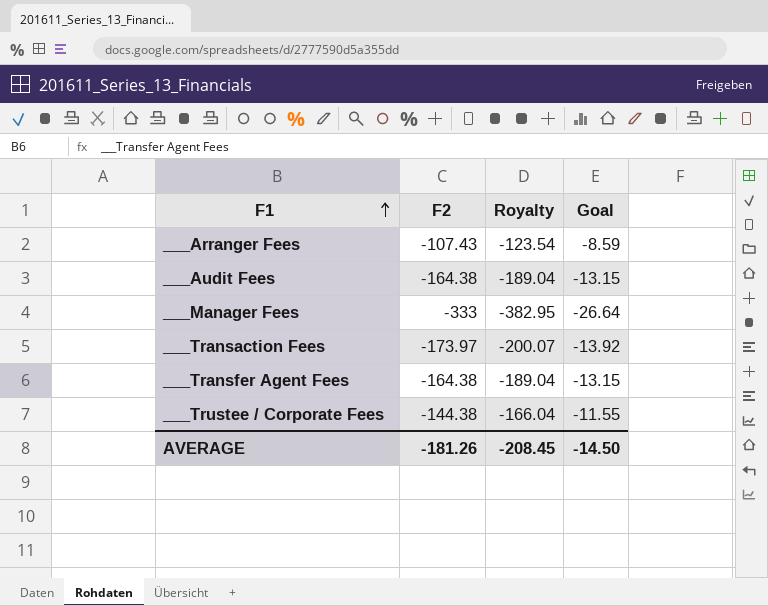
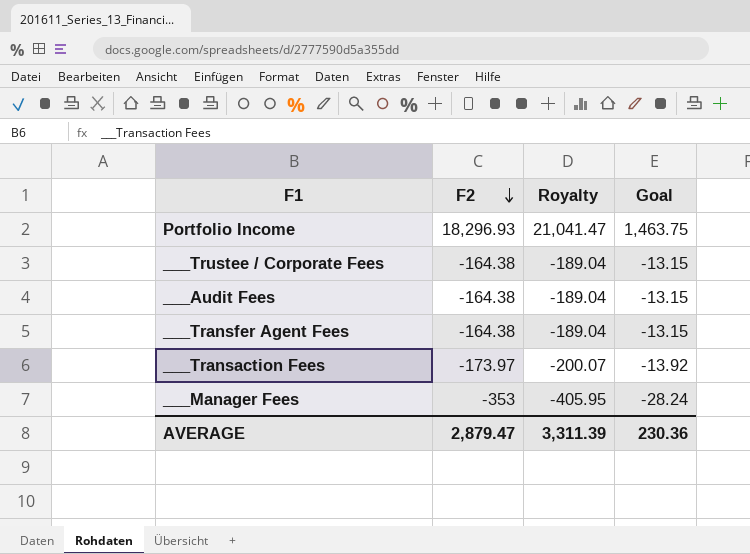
row order: F1 ascending -> F2 descending
row ___Arranger Fees: -107.43 | -123.54 | -8.59 -> none
row Portfolio Income: none -> 18,296.93 | 21,041.47 | 1,463.75
___Trustee / Corporate Fees | F2: -144.38 -> -164.38
___Trustee / Corporate Fees | Royalty: -166.04 -> -189.04
___Trustee / Corporate Fees | Goal: -11.55 -> -13.15
___Manager Fees | F2: -333 -> -353
___Manager Fees | Royalty: -382.95 -> -405.95
___Manager Fees | Goal: -26.64 -> -28.24
AVERAGE | F2: -181.26 -> 2,879.47
AVERAGE | Royalty: -208.45 -> 3,311.39
AVERAGE | Goal: -14.50 -> 230.36

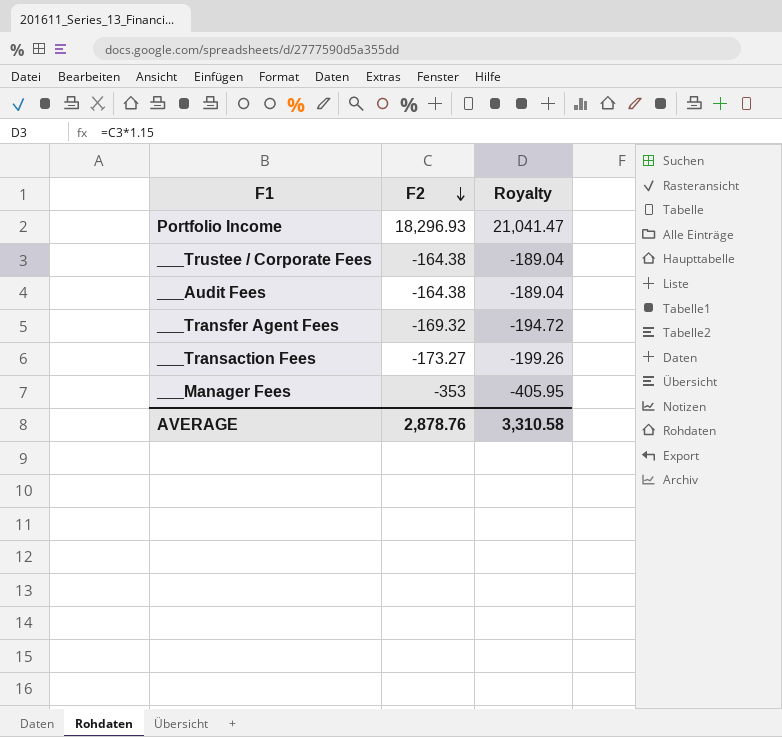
column Goal | formula: [F2] * 0.08 -> none
___Transfer Agent Fees | F2: -164.38 -> -169.32
___Transfer Agent Fees | Royalty: -189.04 -> -194.72
___Transaction Fees | F2: -173.97 -> -173.27
___Transaction Fees | Royalty: -200.07 -> -199.26
AVERAGE | F2: 2,879.47 -> 2,878.76
AVERAGE | Royalty: 3,311.39 -> 3,310.58

